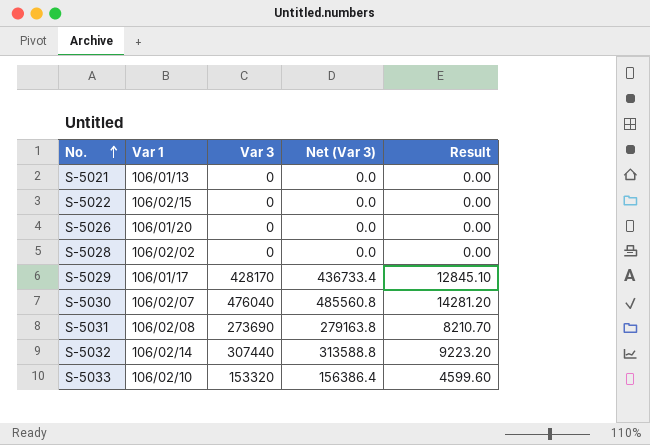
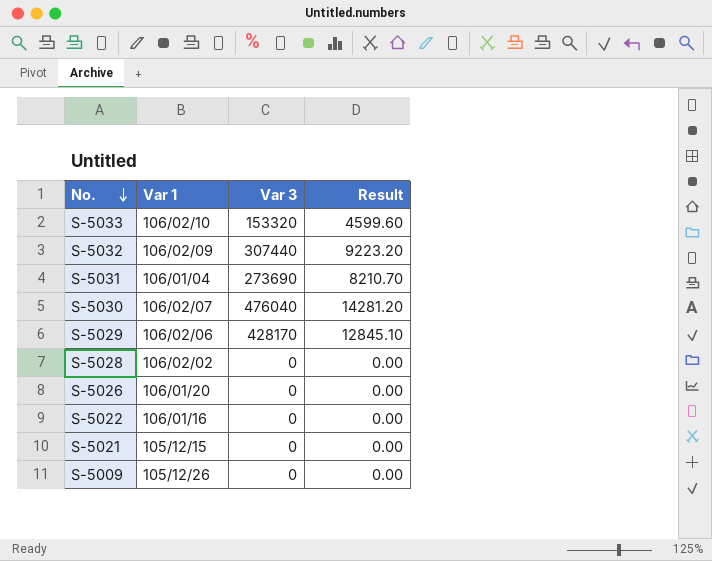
row order: No. ascending -> No. descending
column Net (Var 3) | formula: [Var 3] * 1.02 -> none
S-5032 | Var 1: 106/02/14 -> 106/02/09
S-5031 | Var 1: 106/02/08 -> 106/01/04
S-5029 | Var 1: 106/01/17 -> 106/02/06
S-5022 | Var 1: 106/02/15 -> 106/01/16
S-5021 | Var 1: 106/01/13 -> 105/12/15
row S-5009: none -> 105/12/26 | 0 | 0.00

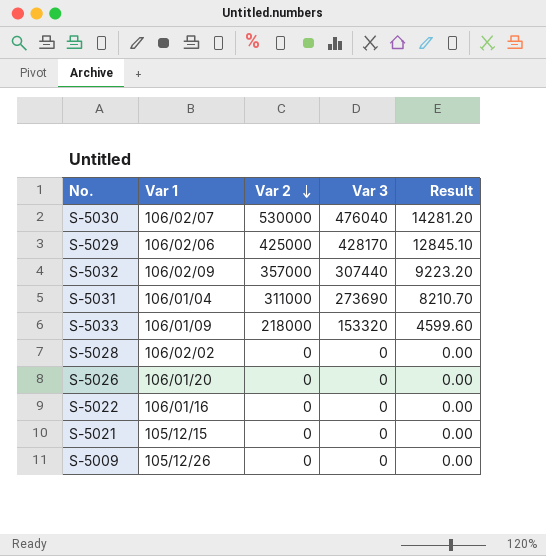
row order: No. descending -> Var 2 descending
column Var 2 | position: none -> 3
S-5033 | Var 1: 106/02/10 -> 106/01/09

